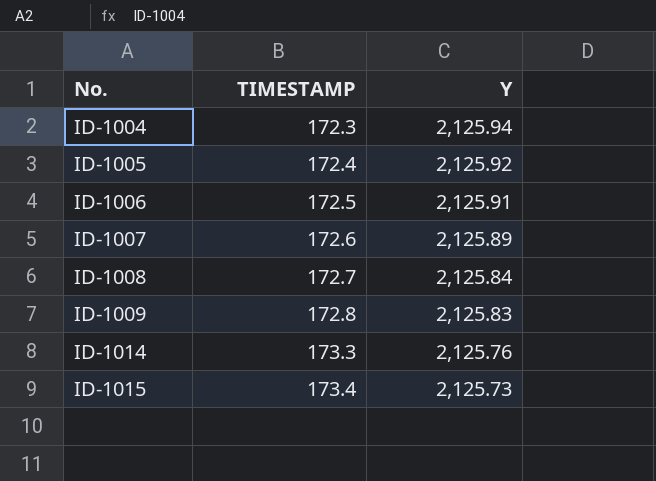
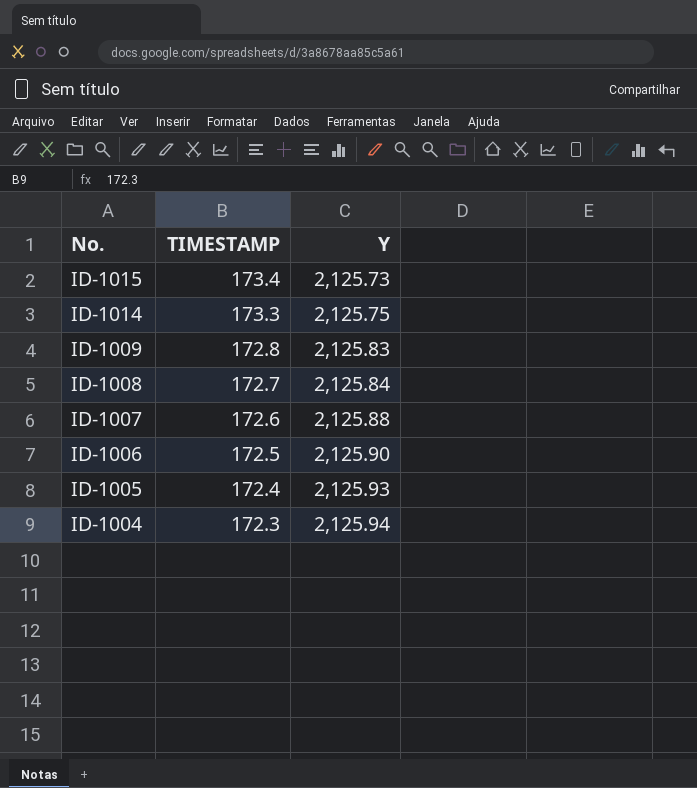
row order: No. ascending -> No. descending
ID-1014 | Y: 2,125.76 -> 2,125.75
ID-1007 | Y: 2,125.89 -> 2,125.88
ID-1006 | Y: 2,125.91 -> 2,125.90
ID-1005 | Y: 2,125.92 -> 2,125.93

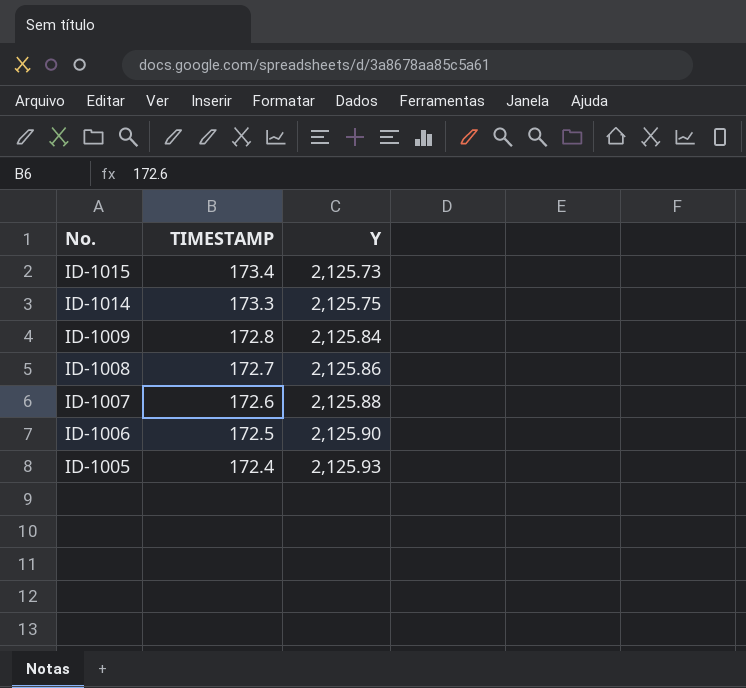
row ID-1004: 172.3 | 2,125.94 -> none
ID-1009 | Y: 2,125.83 -> 2,125.84
ID-1008 | Y: 2,125.84 -> 2,125.86

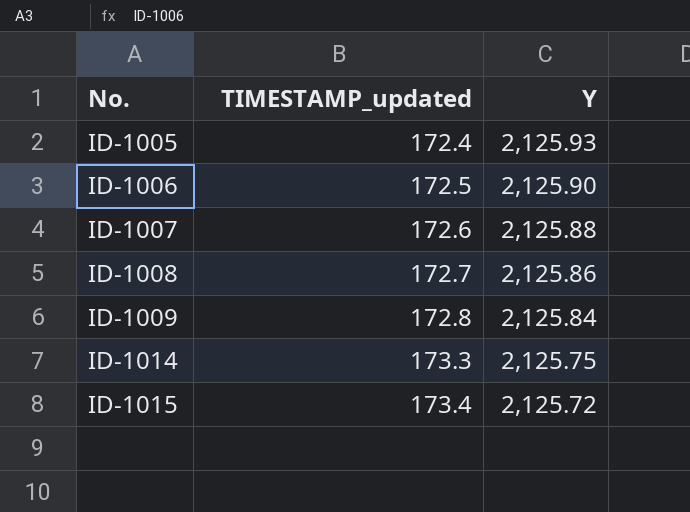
row order: No. descending -> No. ascending
column name: TIMESTAMP -> TIMESTAMP_updated
ID-1015 | Y: 2,125.73 -> 2,125.72

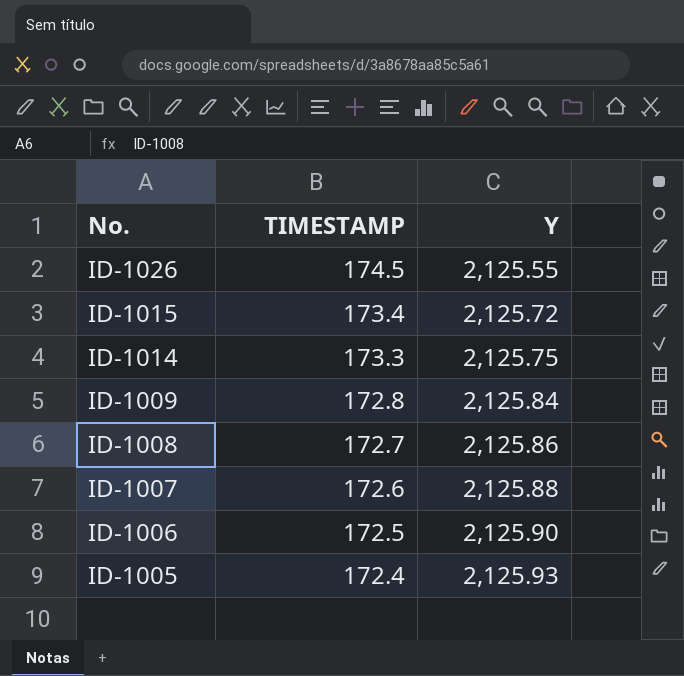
row order: No. ascending -> No. descending
column name: TIMESTAMP_updated -> TIMESTAMP
row ID-1026: none -> 174.5 | 2,125.55

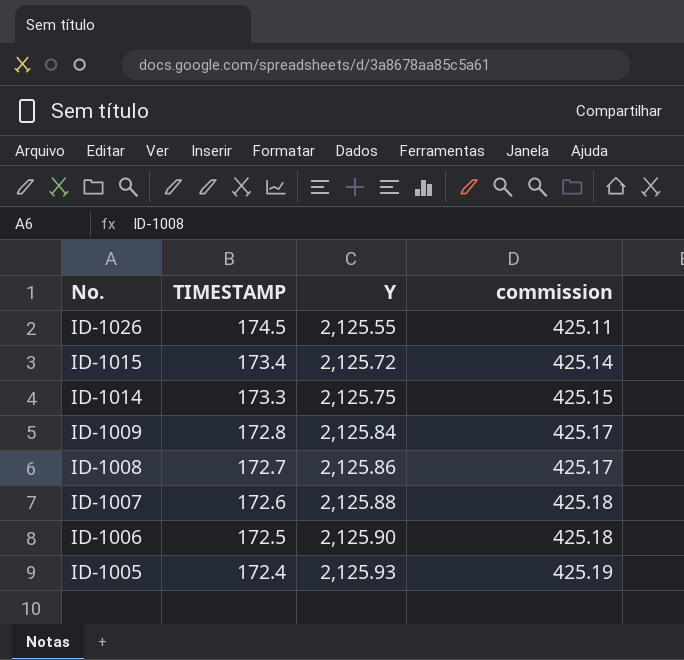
column commission | formula: none -> [Y] * 0.2

